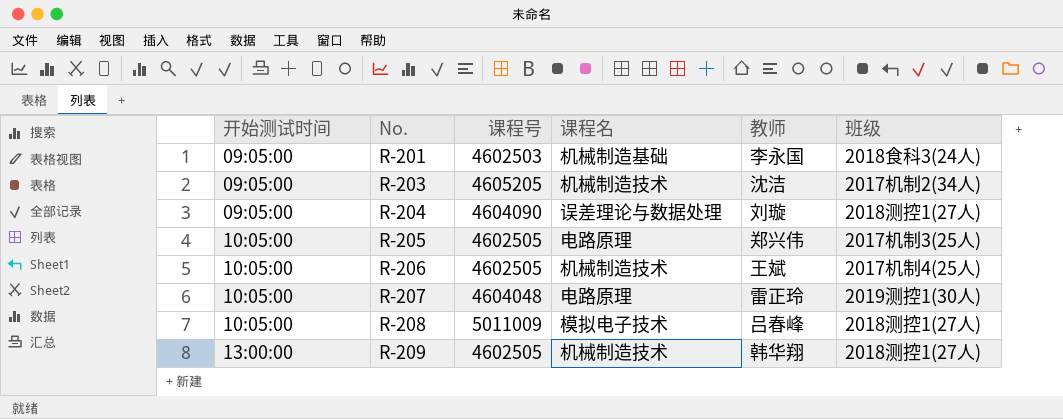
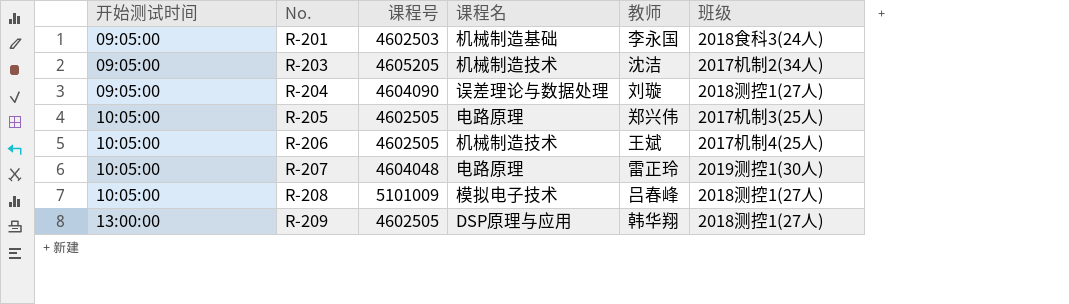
R-208 | 课程号: 5011009 -> 5101009
R-209 | 课程名: 机械制造技术 -> DSP原理与应用

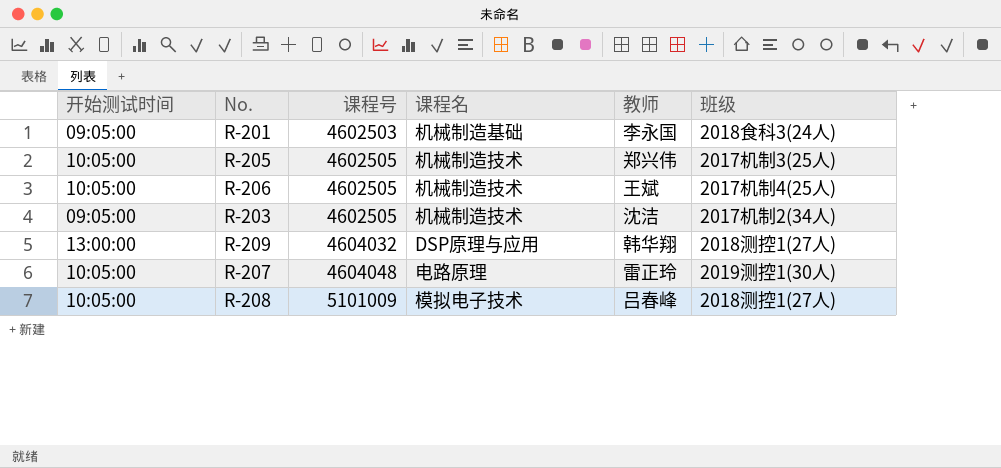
row order: 开始测试时间 ascending -> 课程号 ascending
row R-204: 09:05:00 | 4604090 | 误差理论与数据处理 | 刘璇 | 2018测控1(27人) -> none
R-205 | 课程名: 电路原理 -> 机械制造技术
R-203 | 课程号: 4605205 -> 4602505
R-209 | 课程号: 4602505 -> 4604032

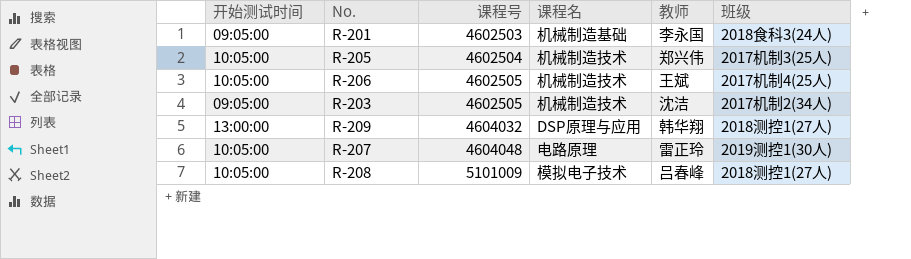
R-205 | 课程号: 4602505 -> 4602504

